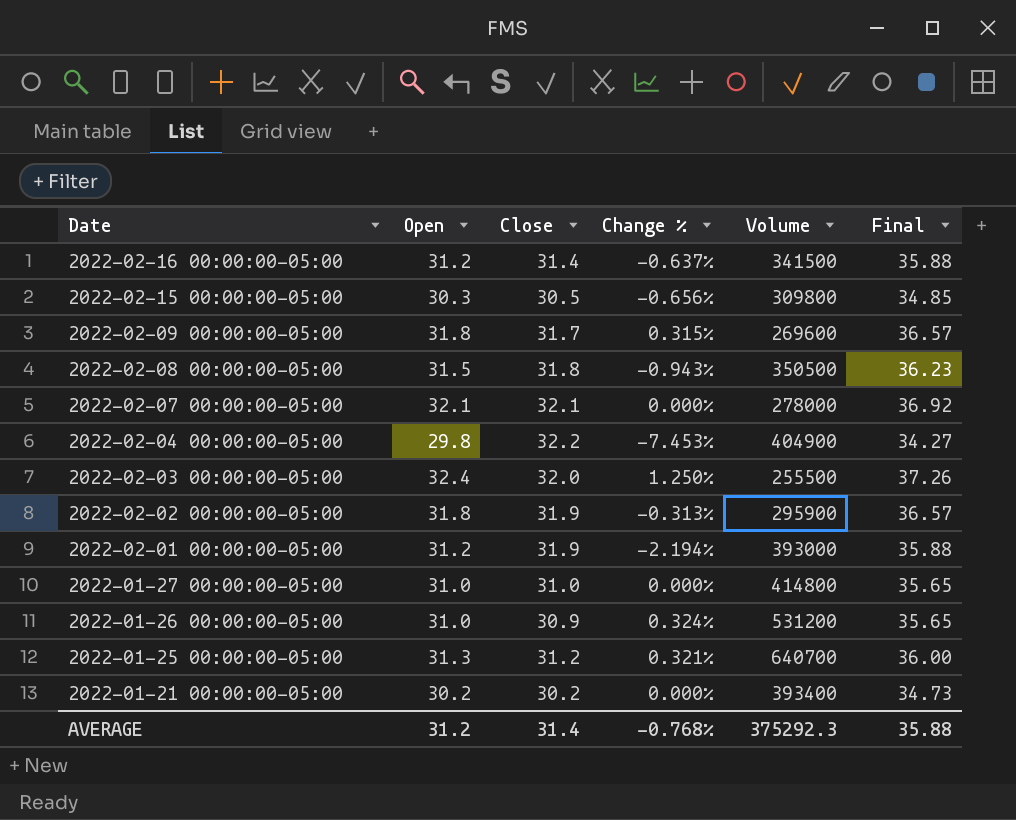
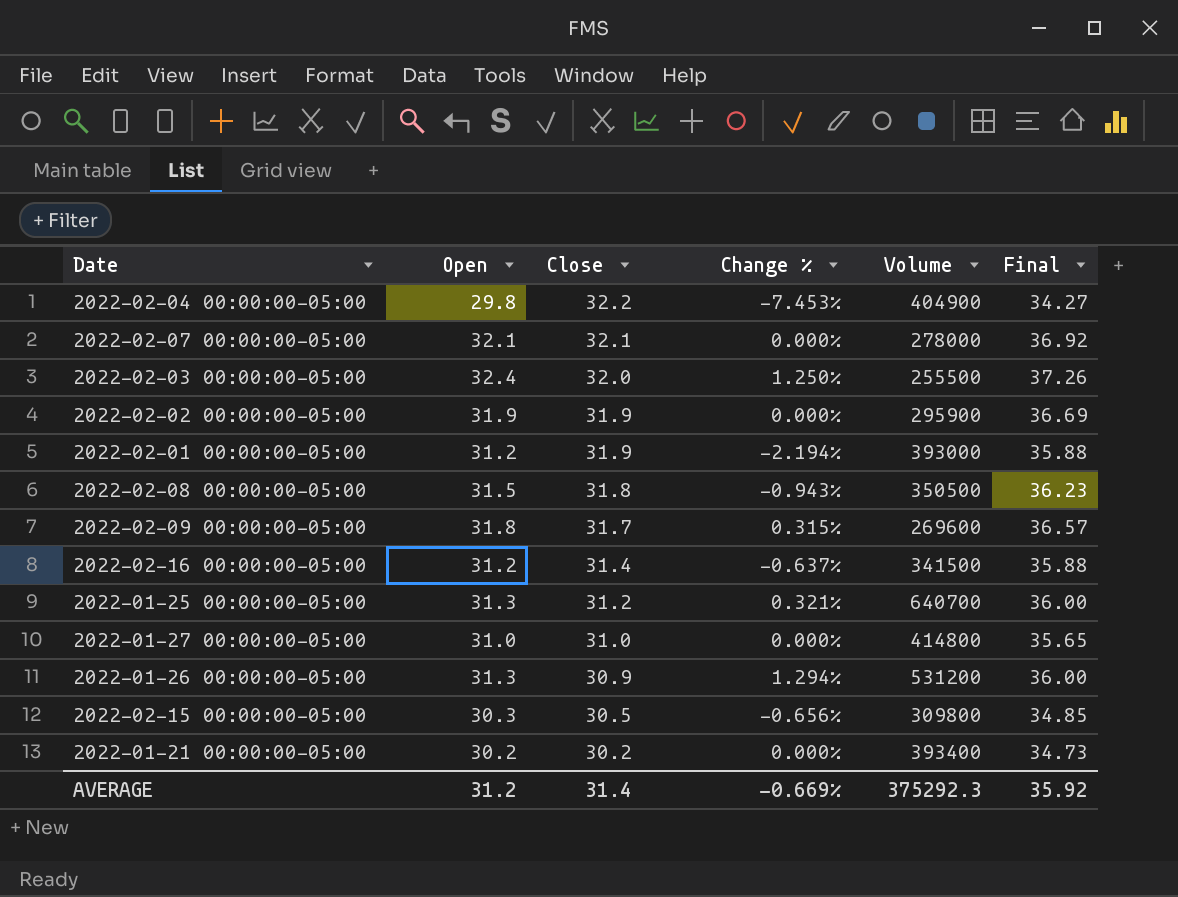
row order: Date descending -> Close descending
2022-02-02 00:00:00-05:00 | Open: 31.8 -> 31.9
2022-02-02 00:00:00-05:00 | Change %: -0.313% -> 0.000%
2022-02-02 00:00:00-05:00 | Final: 36.57 -> 36.69
2022-01-26 00:00:00-05:00 | Open: 31.0 -> 31.3
2022-01-26 00:00:00-05:00 | Change %: 0.324% -> 1.294%
2022-01-26 00:00:00-05:00 | Final: 35.65 -> 36.00
AVERAGE | Change %: -0.768% -> -0.669%
AVERAGE | Final: 35.88 -> 35.92

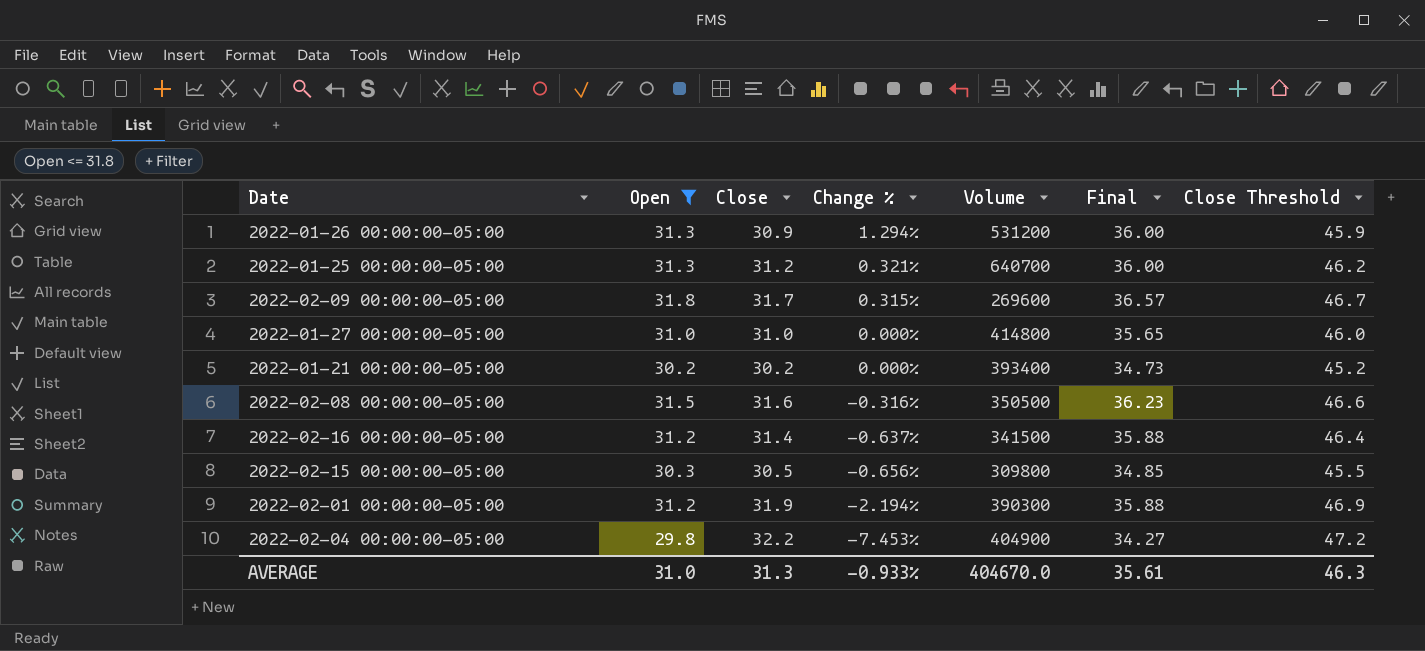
filter: none -> Open <= 31.8
row order: Close descending -> Change % descending
column Close Threshold | formula: none -> [Close] + 15
2022-02-08 00:00:00-05:00 | Close: 31.8 -> 31.6
2022-02-08 00:00:00-05:00 | Change %: -0.943% -> -0.316%
2022-02-01 00:00:00-05:00 | Volume: 393000 -> 390300
AVERAGE | Open: 31.2 -> 31.0
AVERAGE | Close: 31.4 -> 31.3
AVERAGE | Change %: -0.669% -> -0.933%
AVERAGE | Volume: 375292.3 -> 404670.0
AVERAGE | Final: 35.92 -> 35.61

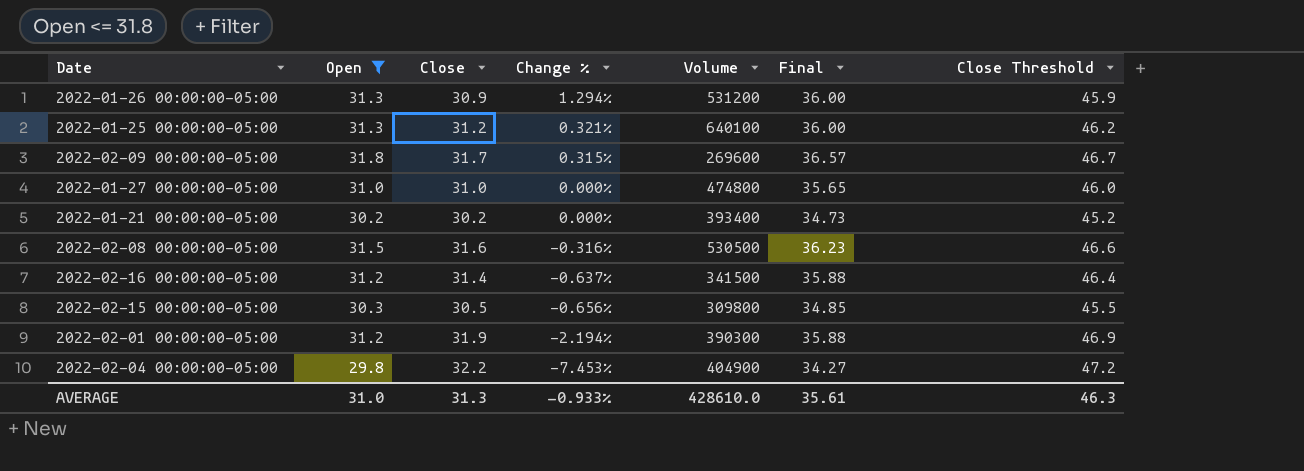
2022-01-25 00:00:00-05:00 | Volume: 640700 -> 640100
2022-01-27 00:00:00-05:00 | Volume: 414800 -> 474800
2022-02-08 00:00:00-05:00 | Volume: 350500 -> 530500
AVERAGE | Volume: 404670.0 -> 428610.0

